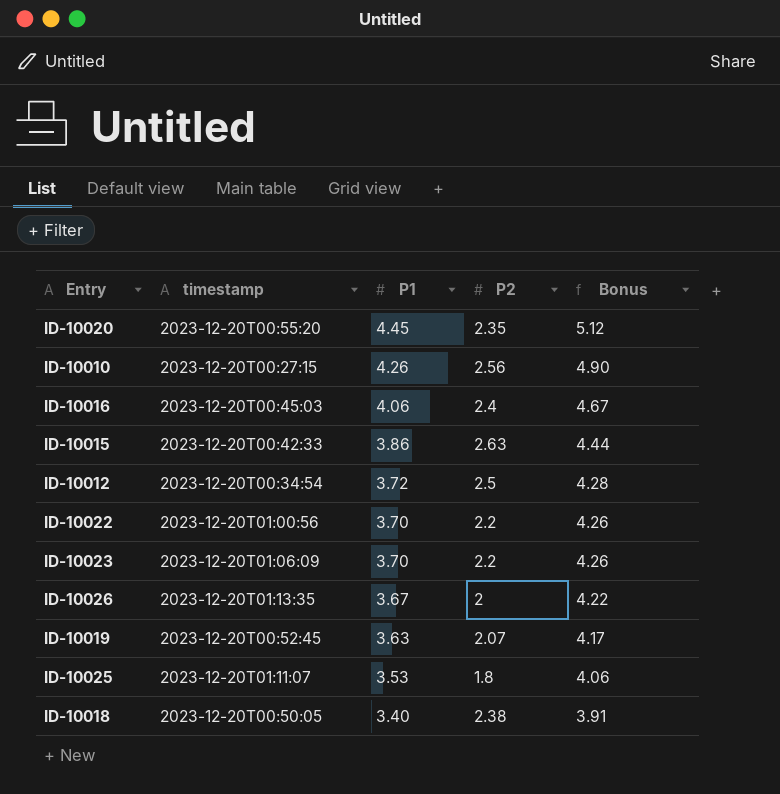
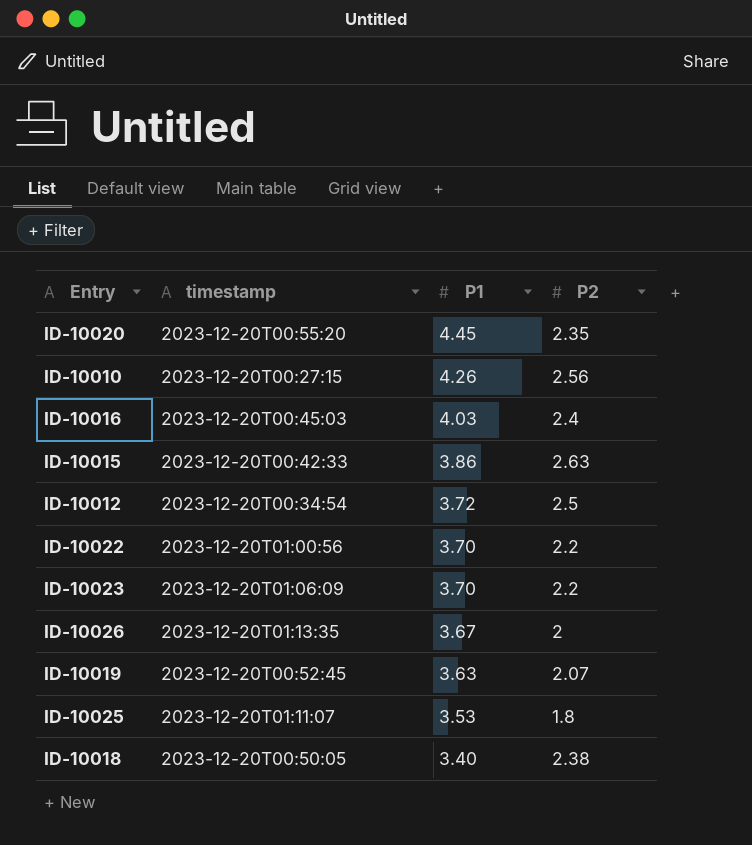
column Bonus | formula: [P1] * 1.15 -> none
ID-10016 | P1: 4.06 -> 4.03

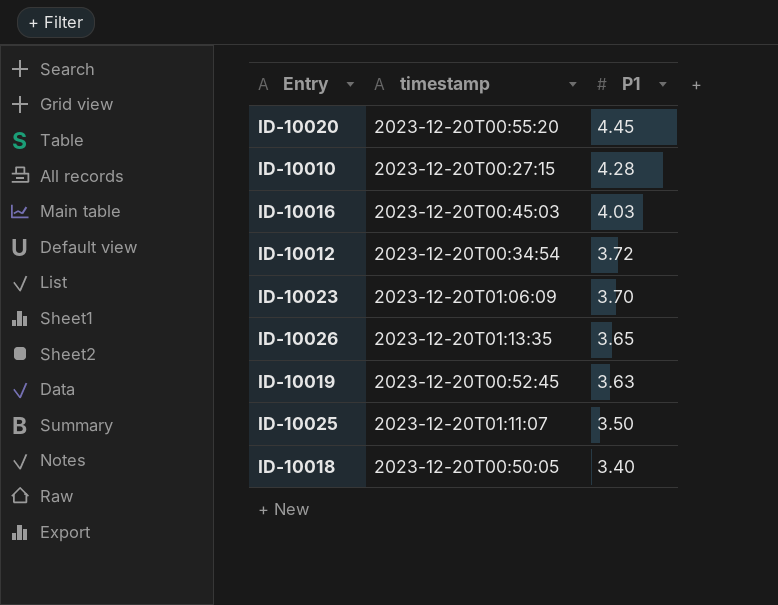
column P2 | position: 4 -> none
row ID-10015: 2023-12-20T00:42:33 | 3.86 | 2.63 -> none
row ID-10022: 2023-12-20T01:00:56 | 3.70 | 2.2 -> none
ID-10010 | P1: 4.26 -> 4.28
ID-10026 | P1: 3.67 -> 3.65
ID-10025 | P1: 3.53 -> 3.50

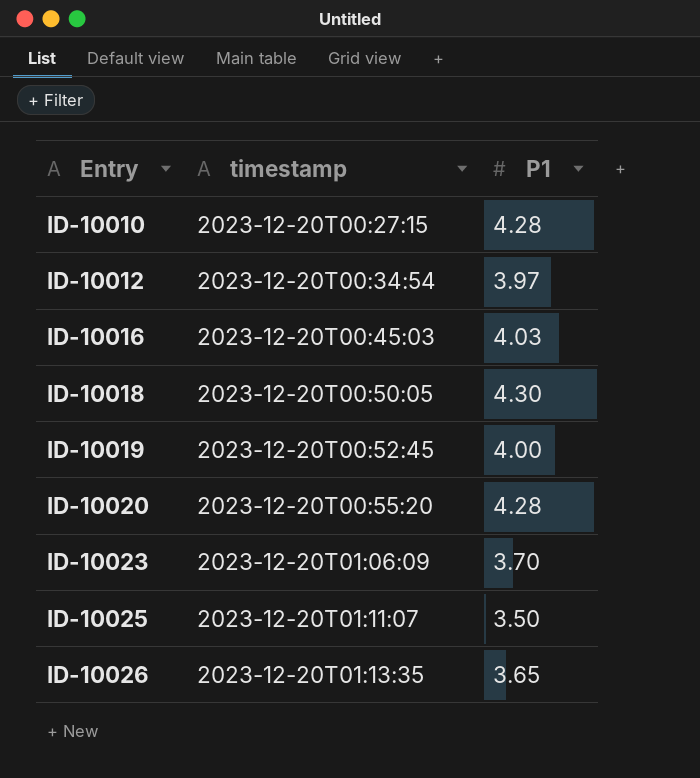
row order: P1 descending -> Entry ascending
ID-10012 | P1: 3.72 -> 3.97
ID-10018 | P1: 3.40 -> 4.30
ID-10019 | P1: 3.63 -> 4.00
ID-10020 | P1: 4.45 -> 4.28

